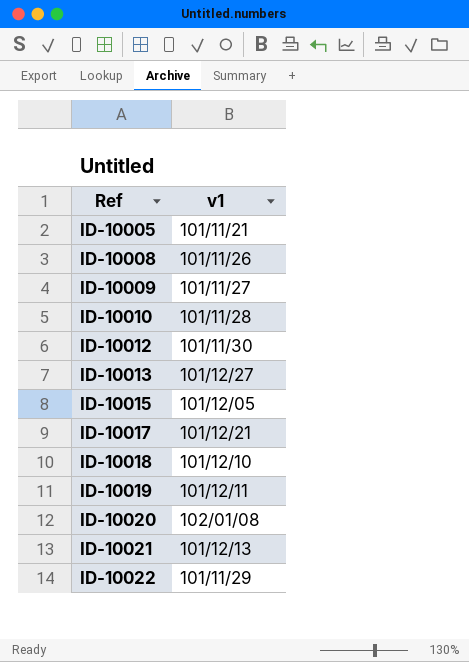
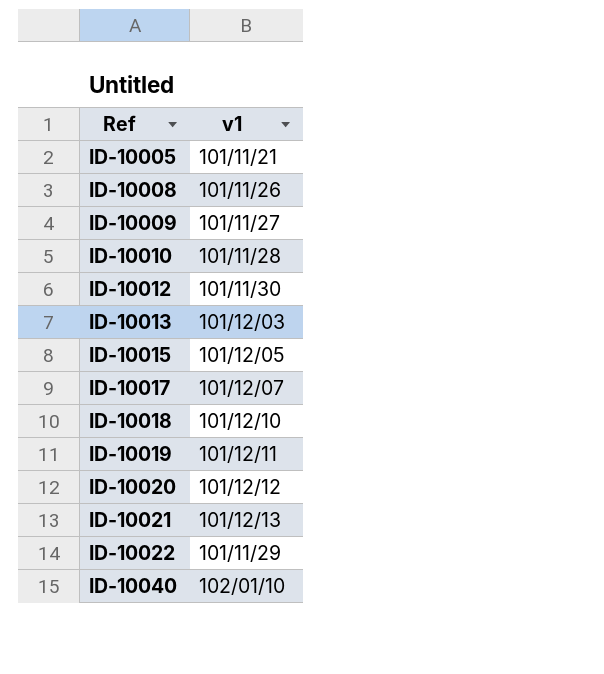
ID-10013 | v1: 101/12/27 -> 101/12/03
ID-10017 | v1: 101/12/21 -> 101/12/07
ID-10020 | v1: 102/01/08 -> 101/12/12
row ID-10040: none -> 102/01/10

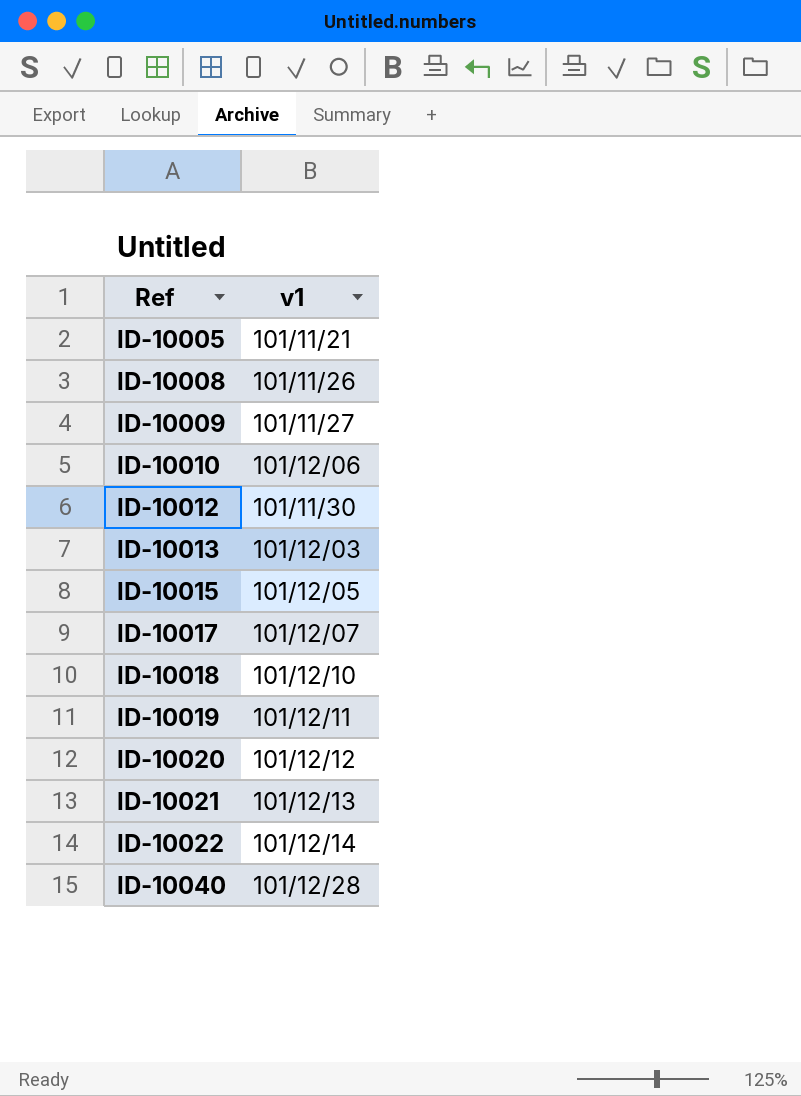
ID-10010 | v1: 101/11/28 -> 101/12/06
ID-10022 | v1: 101/11/29 -> 101/12/14
ID-10040 | v1: 102/01/10 -> 101/12/28

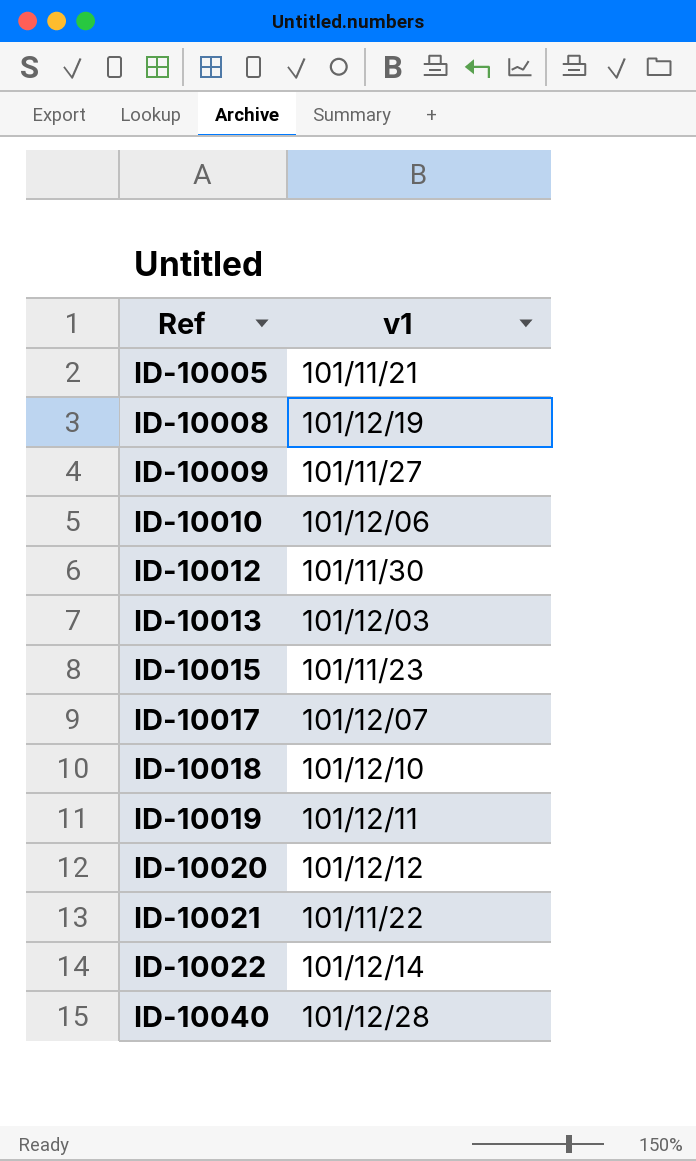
ID-10008 | v1: 101/11/26 -> 101/12/19
ID-10015 | v1: 101/12/05 -> 101/11/23
ID-10021 | v1: 101/12/13 -> 101/11/22

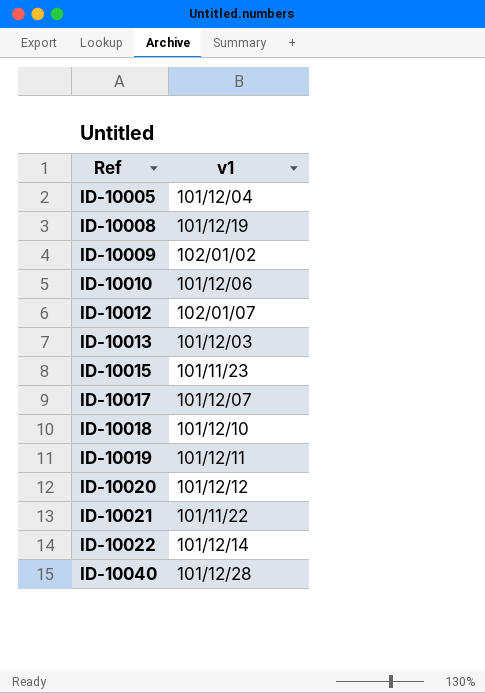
ID-10005 | v1: 101/11/21 -> 101/12/04
ID-10009 | v1: 101/11/27 -> 102/01/02
ID-10012 | v1: 101/11/30 -> 102/01/07

